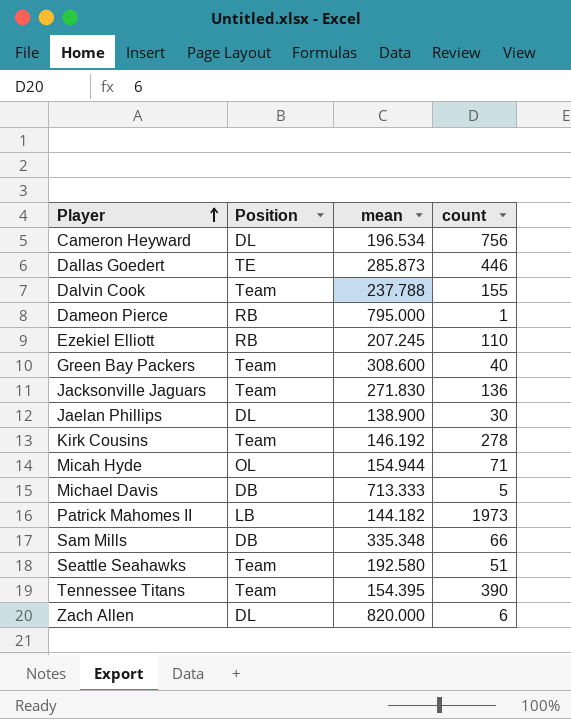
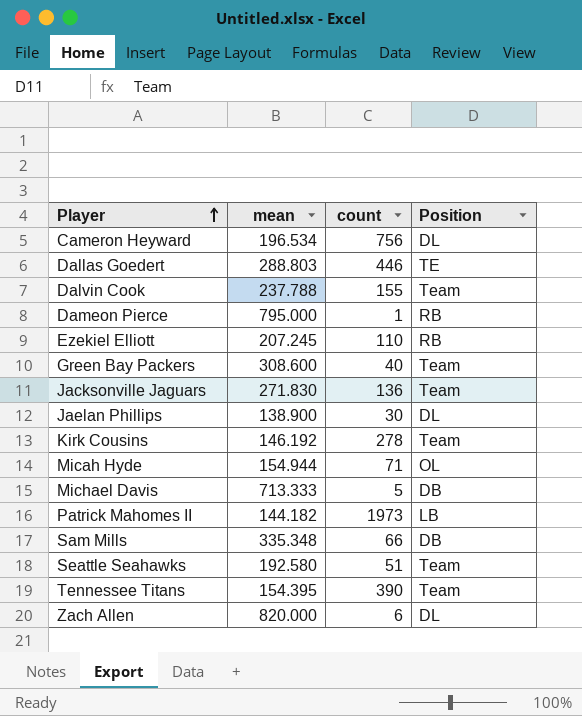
column Position | position: 2 -> 4
Dallas Goedert | mean: 285.873 -> 288.803

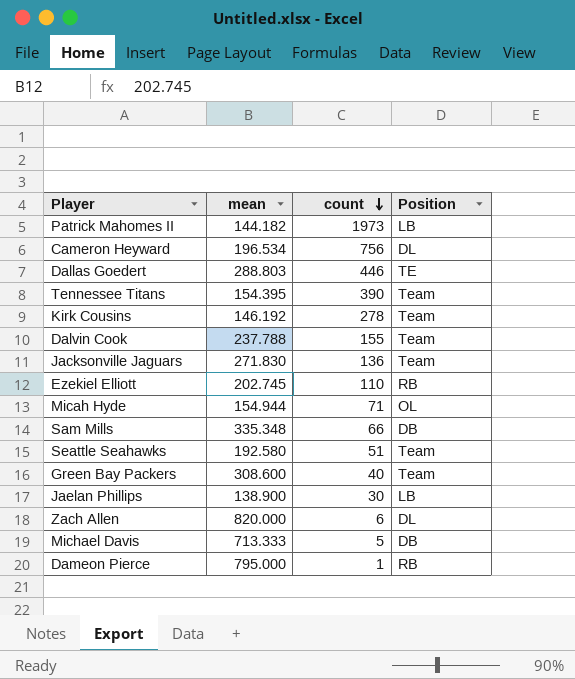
row order: Player ascending -> count descending
Ezekiel Elliott | mean: 207.245 -> 202.745
Jaelan Phillips | Position: DL -> LB

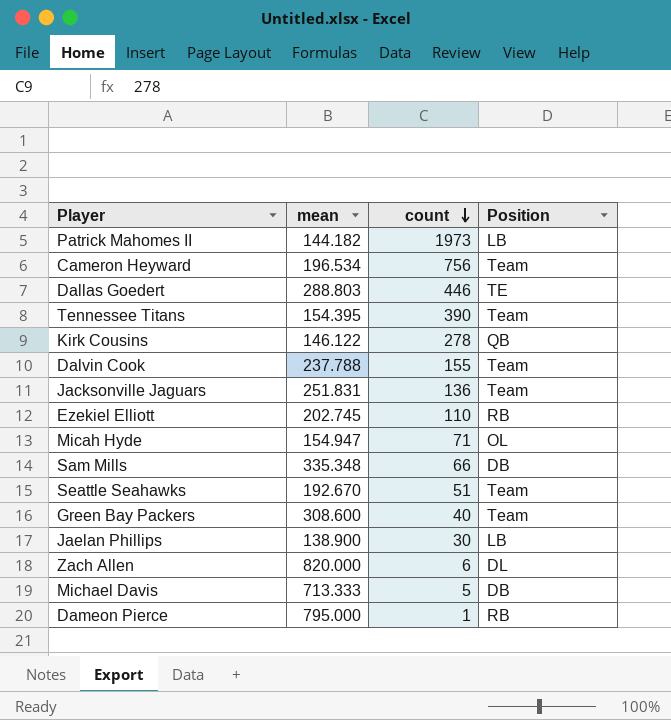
Cameron Heyward | Position: DL -> Team
Kirk Cousins | mean: 146.192 -> 146.122
Kirk Cousins | Position: Team -> QB
Jacksonville Jaguars | mean: 271.830 -> 251.831
Micah Hyde | mean: 154.944 -> 154.947
Seattle Seahawks | mean: 192.580 -> 192.670

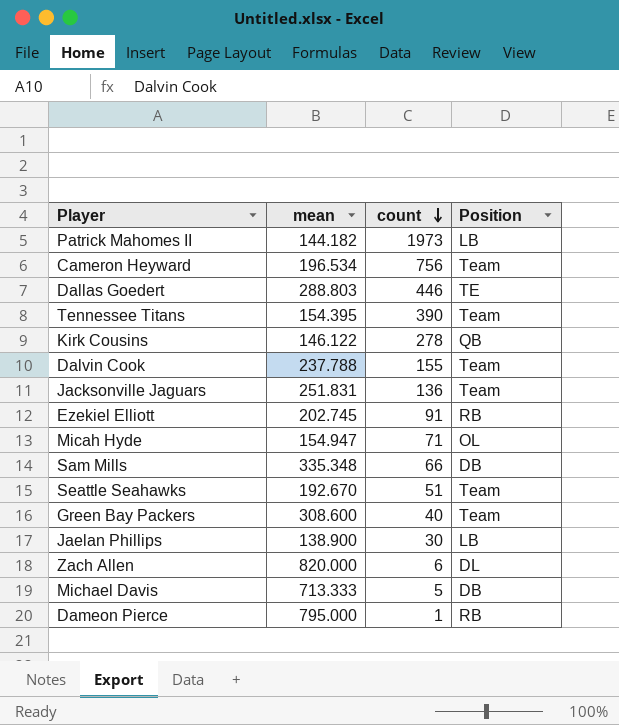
Ezekiel Elliott | count: 110 -> 91

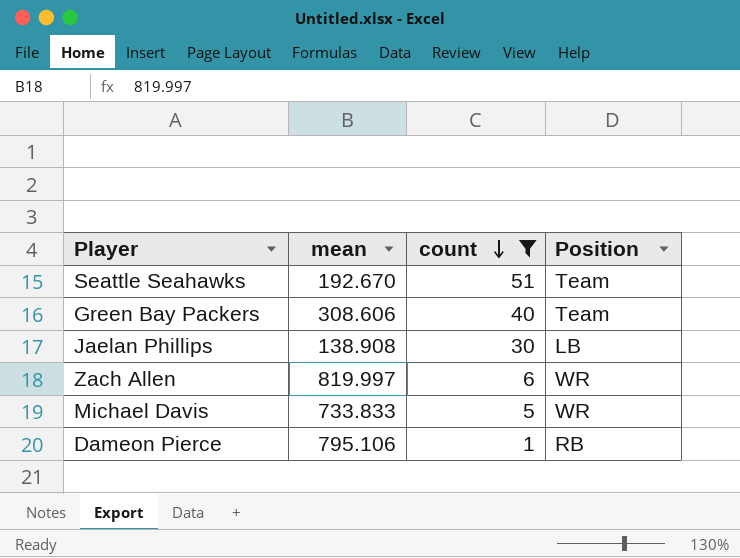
filter: none -> count <= 51
Green Bay Packers | mean: 308.600 -> 308.606
Jaelan Phillips | mean: 138.900 -> 138.908
Zach Allen | mean: 820.000 -> 819.997
Zach Allen | Position: DL -> WR
Michael Davis | mean: 713.333 -> 733.833
Michael Davis | Position: DB -> WR
Dameon Pierce | mean: 795.000 -> 795.106

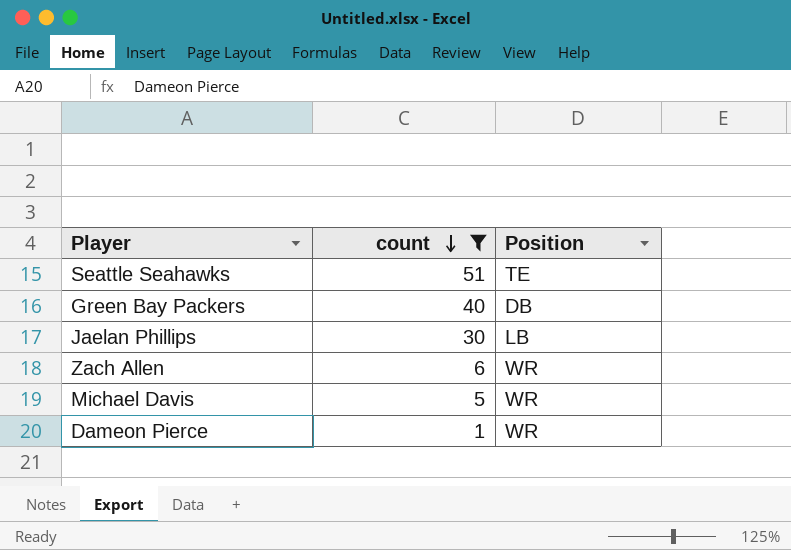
column mean | position: 2 -> none
Seattle Seahawks | Position: Team -> TE
Green Bay Packers | Position: Team -> DB
Dameon Pierce | Position: RB -> WR

